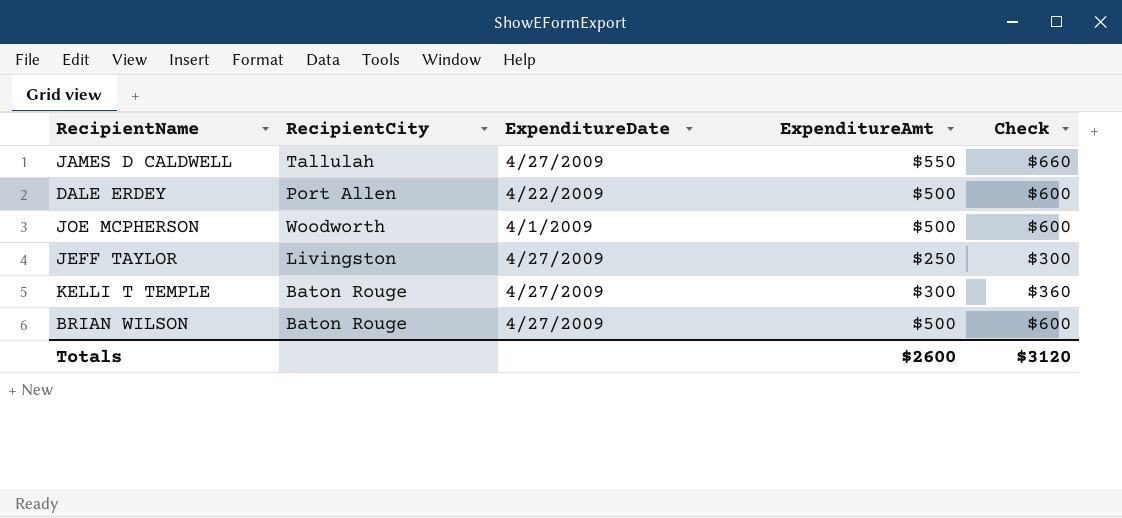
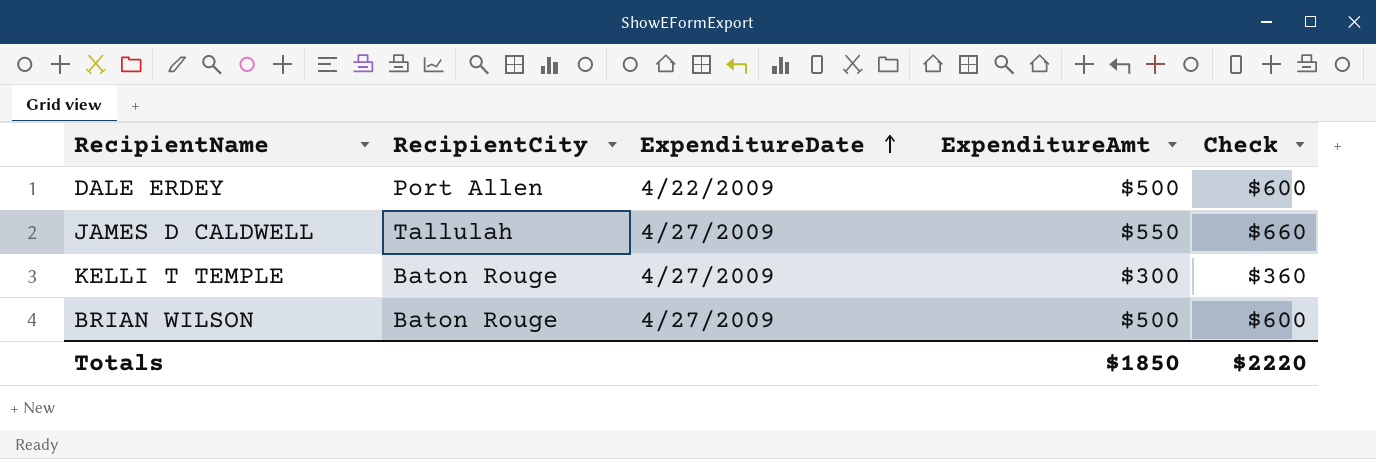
row order: none -> ExpenditureDate ascending
row JOE MCPHERSON: Woodworth | 4/1/2009 | $500 | $600 -> none
row JEFF TAYLOR: Livingston | 4/27/2009 | $250 | $300 -> none
Totals | ExpenditureAmt: $2600 -> $1850
Totals | Check: $3120 -> $2220

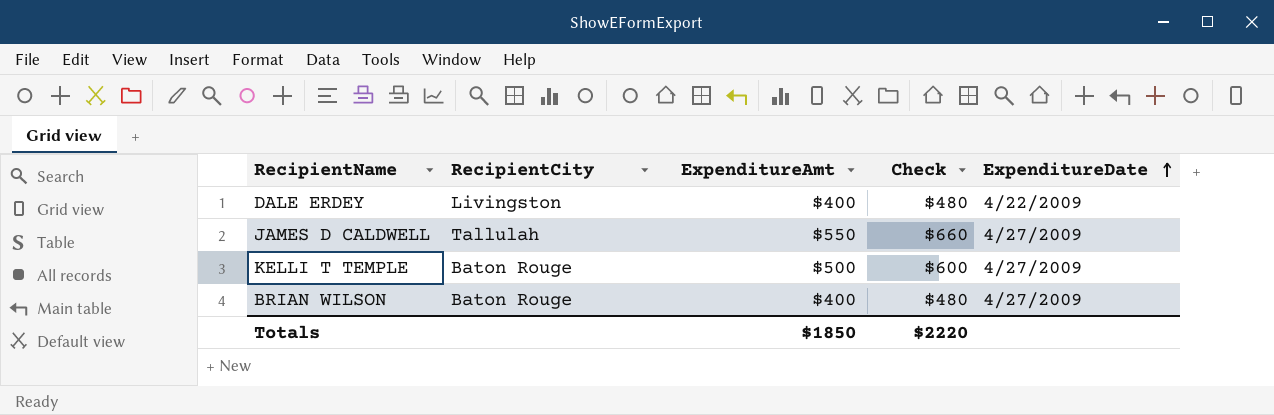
column ExpenditureDate | position: 3 -> 5
DALE ERDEY | RecipientCity: Port Allen -> Livingston
DALE ERDEY | ExpenditureAmt: $500 -> $400
DALE ERDEY | Check: $600 -> $480
KELLI T TEMPLE | ExpenditureAmt: $300 -> $500
KELLI T TEMPLE | Check: $360 -> $600
BRIAN WILSON | ExpenditureAmt: $500 -> $400
BRIAN WILSON | Check: $600 -> $480

